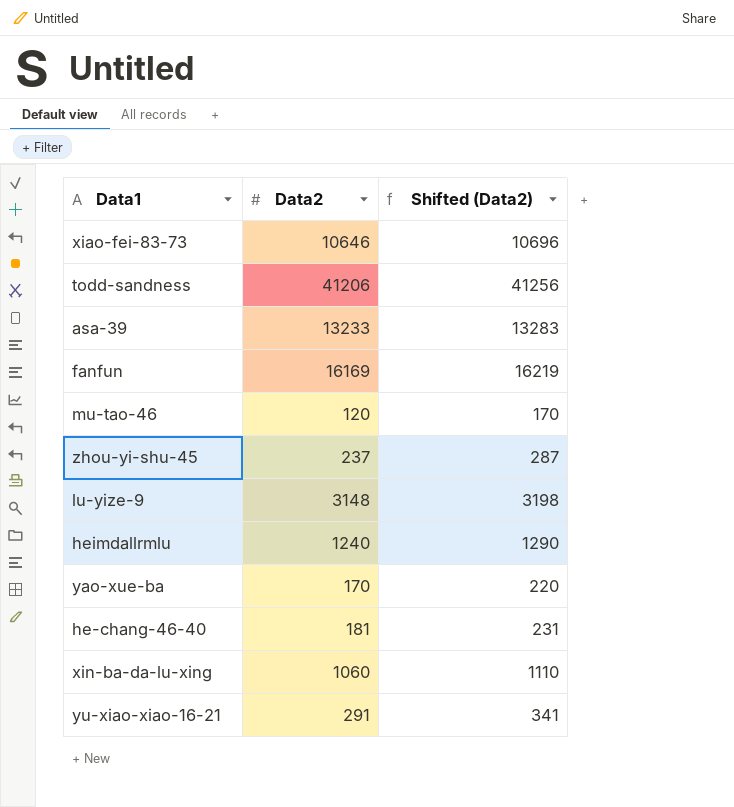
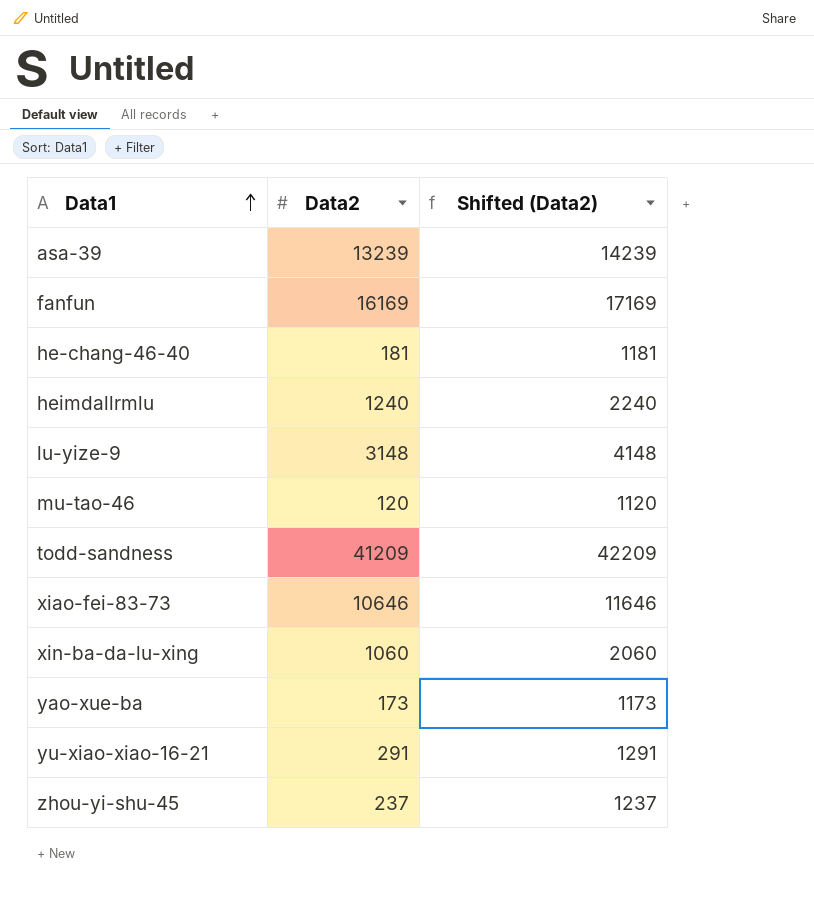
row order: none -> Data1 ascending
column Shifted (Data2) | formula: [Data2] + 50 -> [Data2] + 1000
asa-39 | Data2: 13233 -> 13239
todd-sandness | Data2: 41206 -> 41209
yao-xue-ba | Data2: 170 -> 173

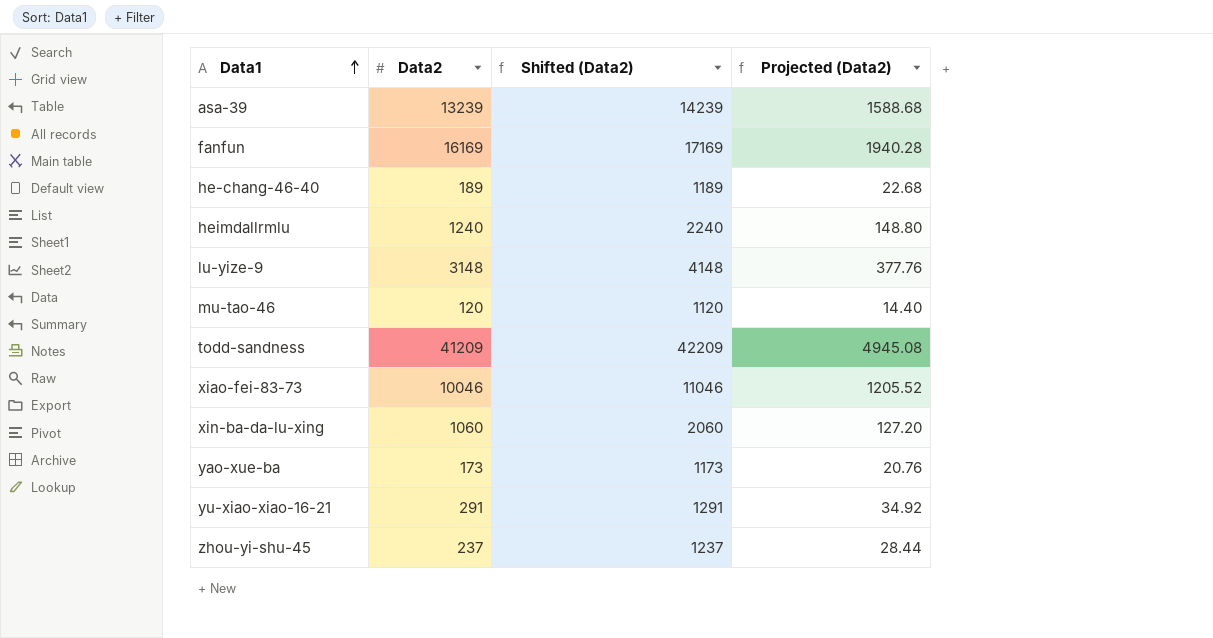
column Projected (Data2) | formula: none -> [Data2] * 0.12
he-chang-46-40 | Data2: 181 -> 189
he-chang-46-40 | Shifted (Data2): 1181 -> 1189
xiao-fei-83-73 | Data2: 10646 -> 10046
xiao-fei-83-73 | Shifted (Data2): 11646 -> 11046

